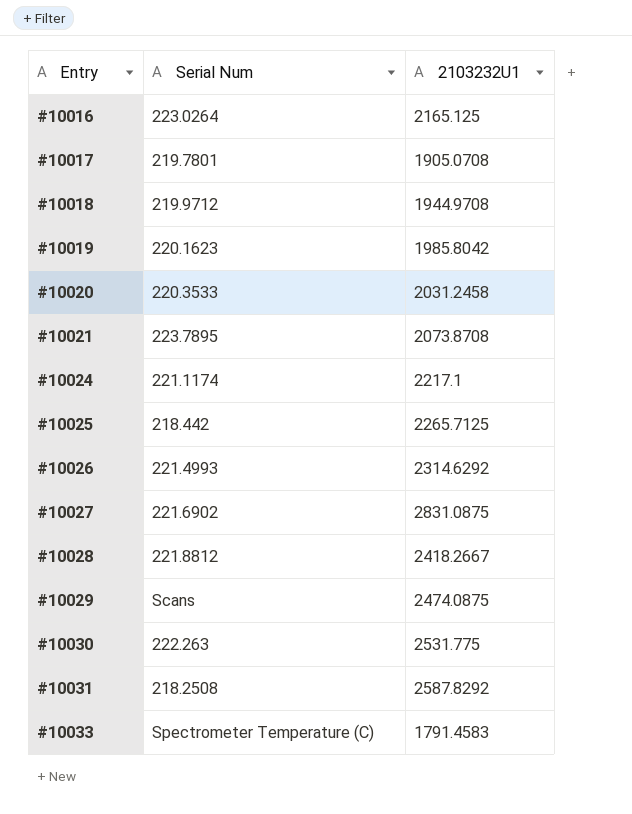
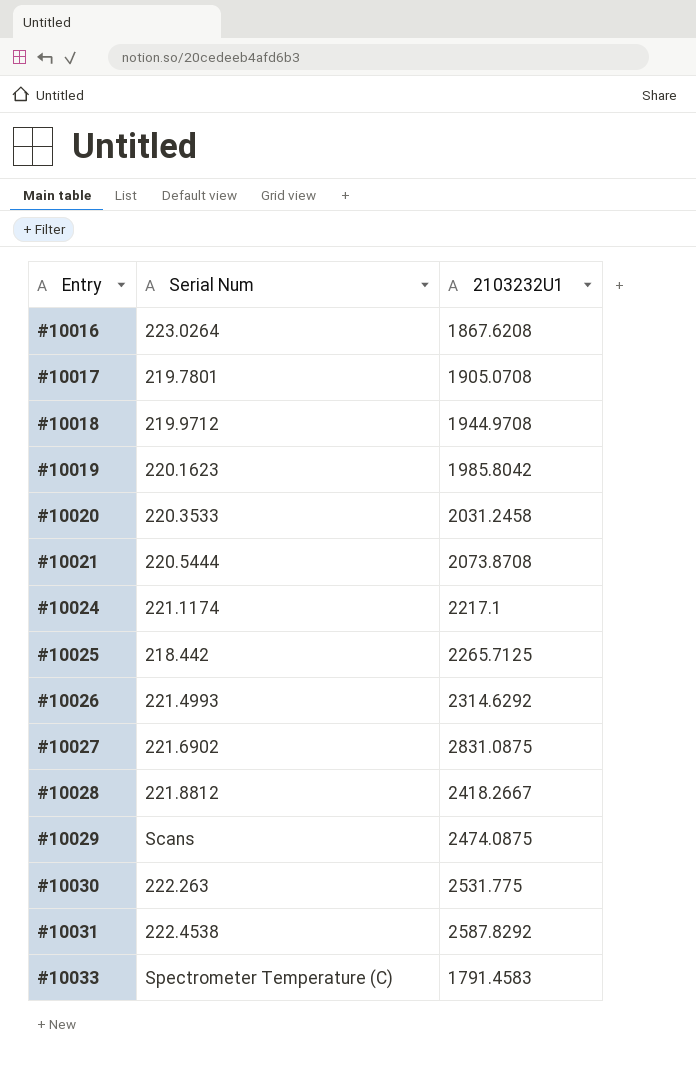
#10016 | 2103232U1: 2165.125 -> 1867.6208
#10021 | Serial Num: 223.7895 -> 220.5444
#10031 | Serial Num: 218.2508 -> 222.4538

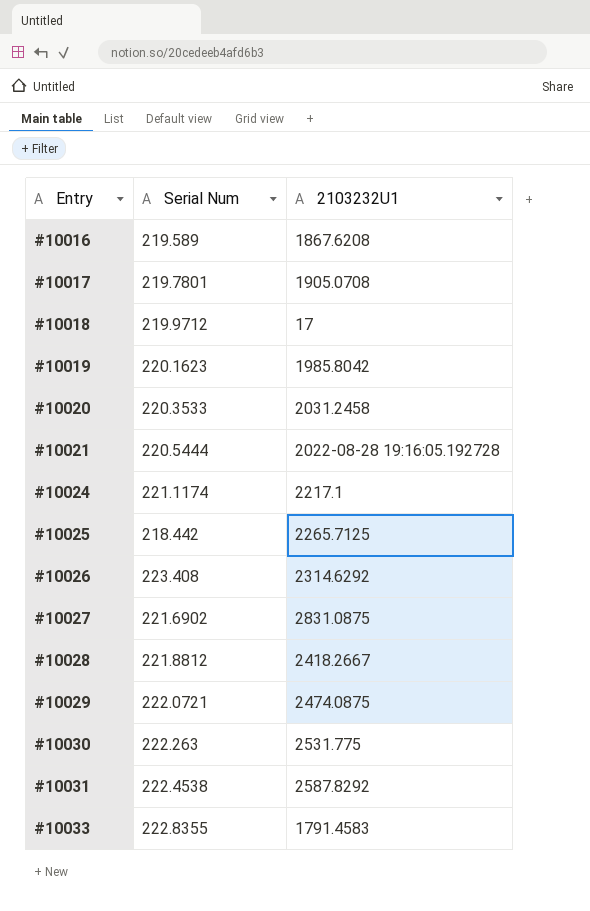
#10016 | Serial Num: 223.0264 -> 219.589
#10018 | 2103232U1: 1944.9708 -> 17
#10021 | 2103232U1: 2073.8708 -> 2022-08-28 19:16:05.192728
#10026 | Serial Num: 221.4993 -> 223.408
#10029 | Serial Num: Scans -> 222.0721
#10033 | Serial Num: Spectrometer Temperature (C) -> 222.8355

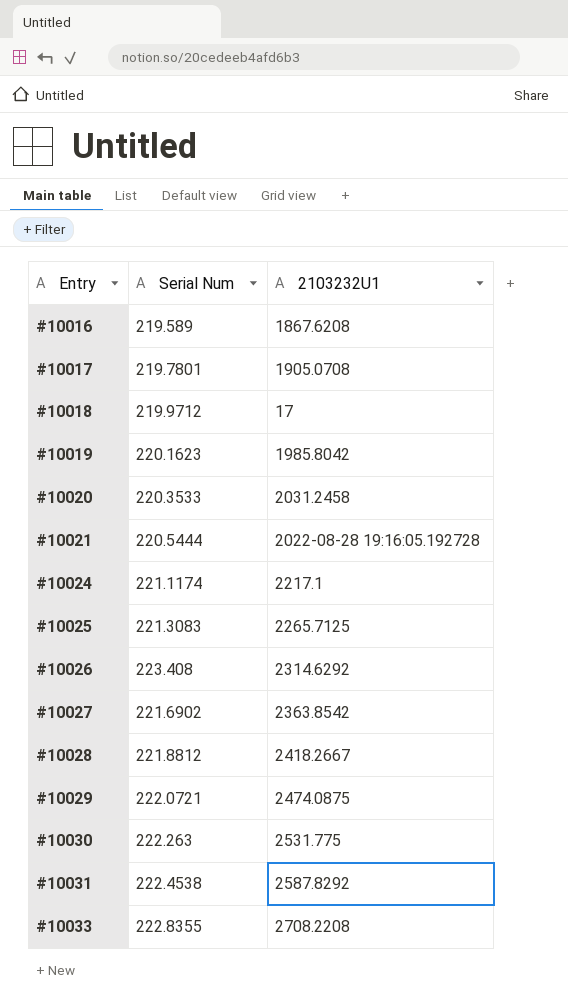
#10025 | Serial Num: 218.442 -> 221.3083
#10027 | 2103232U1: 2831.0875 -> 2363.8542
#10033 | 2103232U1: 1791.4583 -> 2708.2208

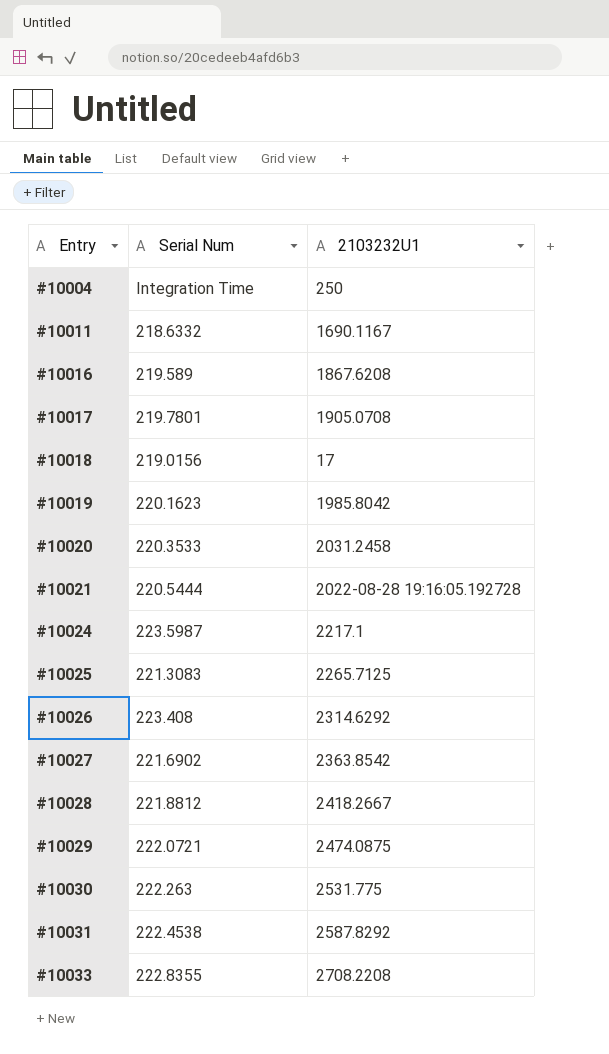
row #10004: none -> Integration Time | 250
row #10011: none -> 218.6332 | 1690.1167
#10018 | Serial Num: 219.9712 -> 219.0156
#10024 | Serial Num: 221.1174 -> 223.5987

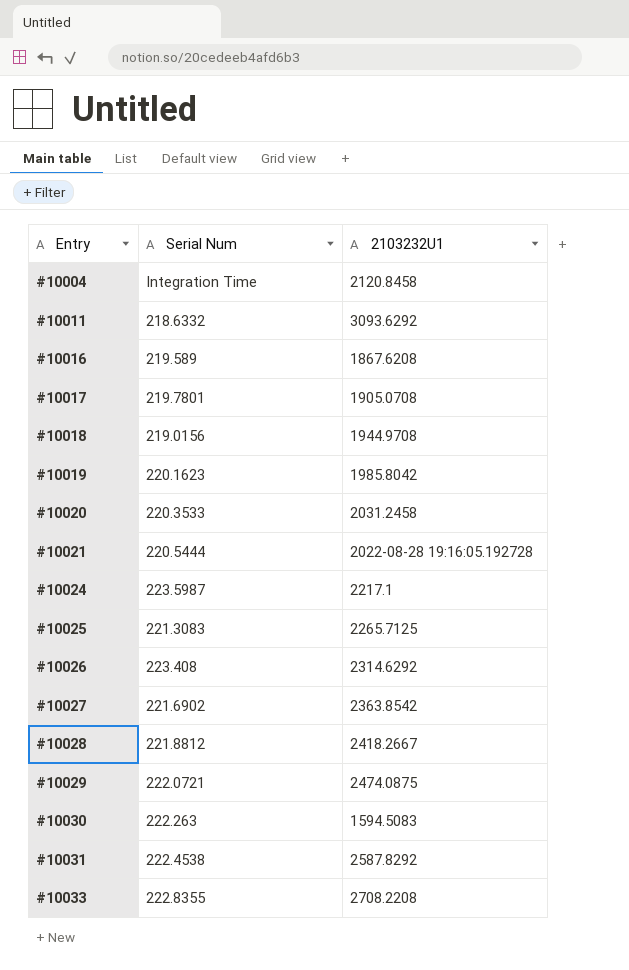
#10004 | 2103232U1: 250 -> 2120.8458
#10011 | 2103232U1: 1690.1167 -> 3093.6292
#10018 | 2103232U1: 17 -> 1944.9708
#10030 | 2103232U1: 2531.775 -> 1594.5083

